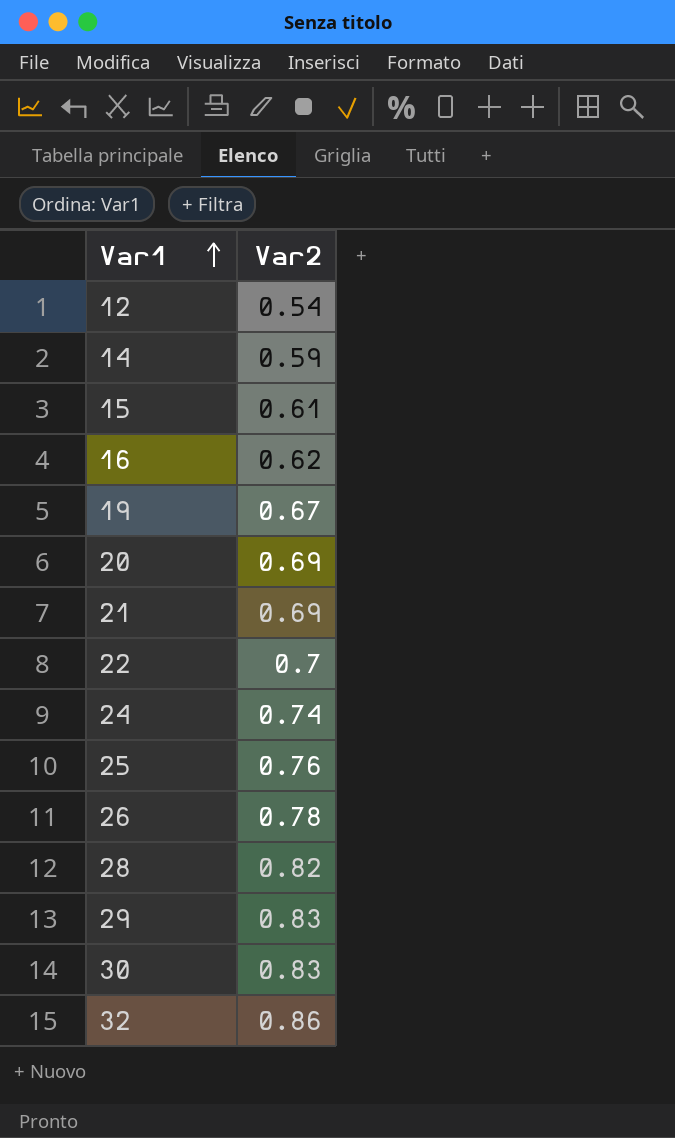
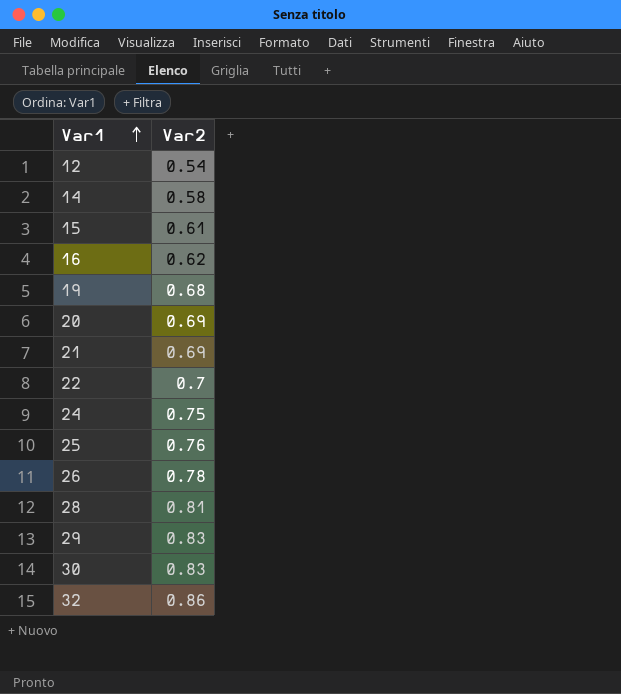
14 | Var2: 0.59 -> 0.58
19 | Var2: 0.67 -> 0.68
24 | Var2: 0.74 -> 0.75
28 | Var2: 0.82 -> 0.81

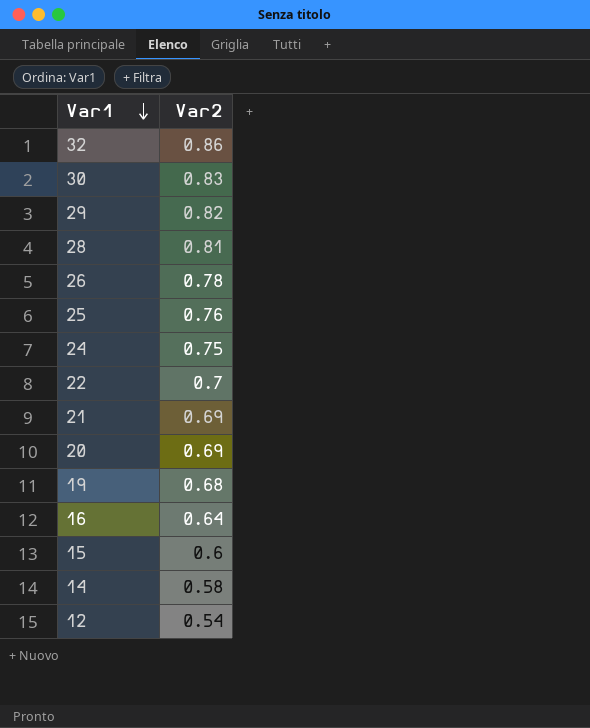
row order: Var1 ascending -> Var1 descending
29 | Var2: 0.83 -> 0.82
16 | Var2: 0.62 -> 0.64
15 | Var2: 0.61 -> 0.6

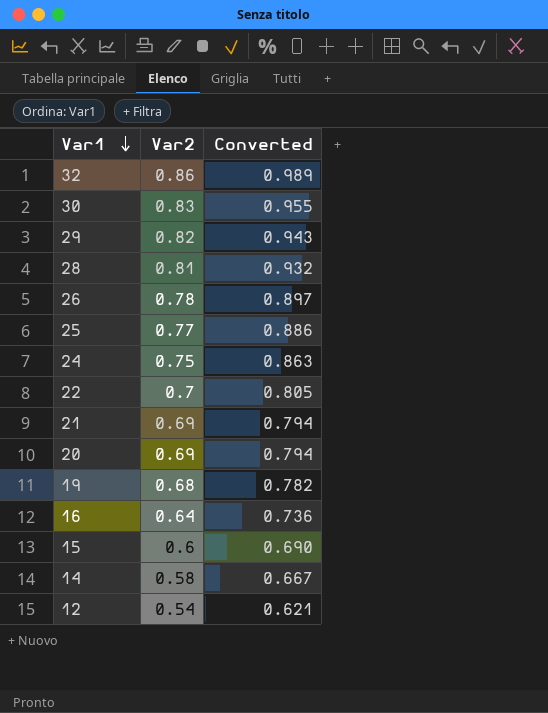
column Converted | formula: none -> [Var2] * 1.15
25 | Var2: 0.76 -> 0.77

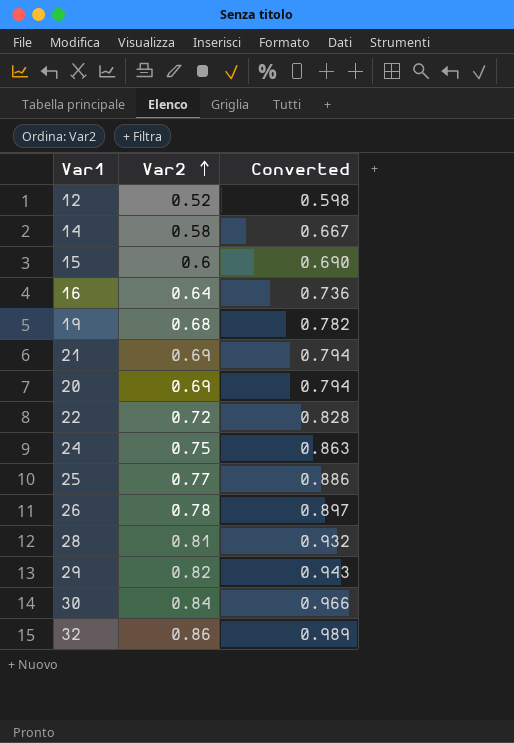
row order: Var1 descending -> Var2 ascending
12 | Var2: 0.54 -> 0.52
12 | Converted: 0.621 -> 0.598
22 | Var2: 0.7 -> 0.72
22 | Converted: 0.805 -> 0.828
30 | Var2: 0.83 -> 0.84
30 | Converted: 0.955 -> 0.966

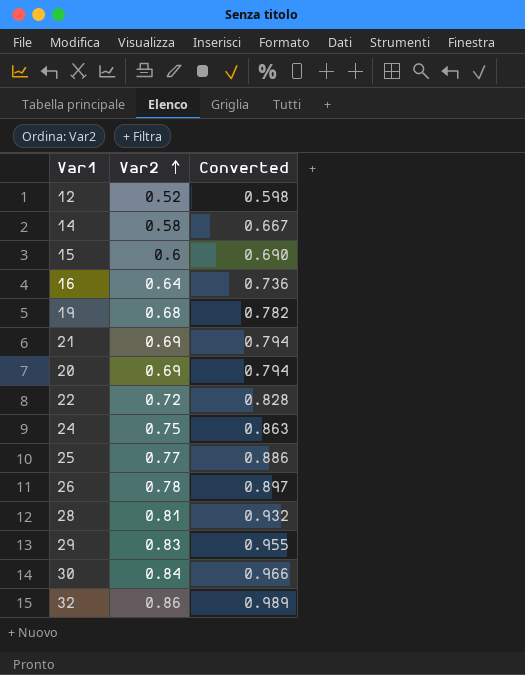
29 | Var2: 0.82 -> 0.83
29 | Converted: 0.943 -> 0.955

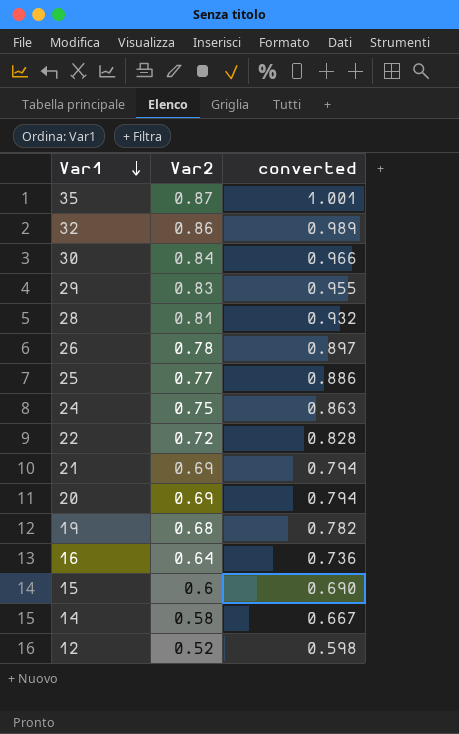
row order: Var2 ascending -> Var1 descending
column name: Converted -> converted
row 35: none -> 0.87 | 1.001

